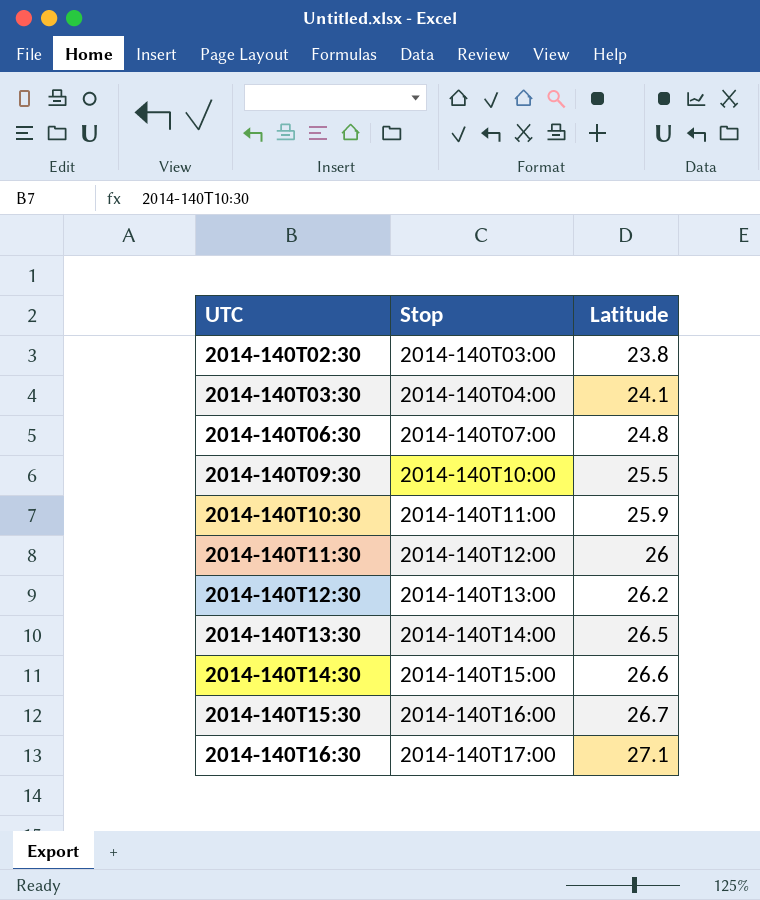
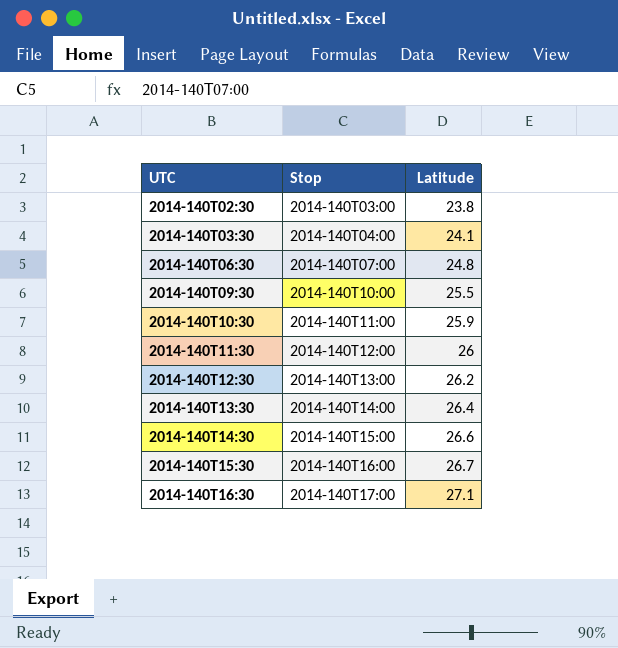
2014-140T13:30 | Latitude: 26.5 -> 26.4

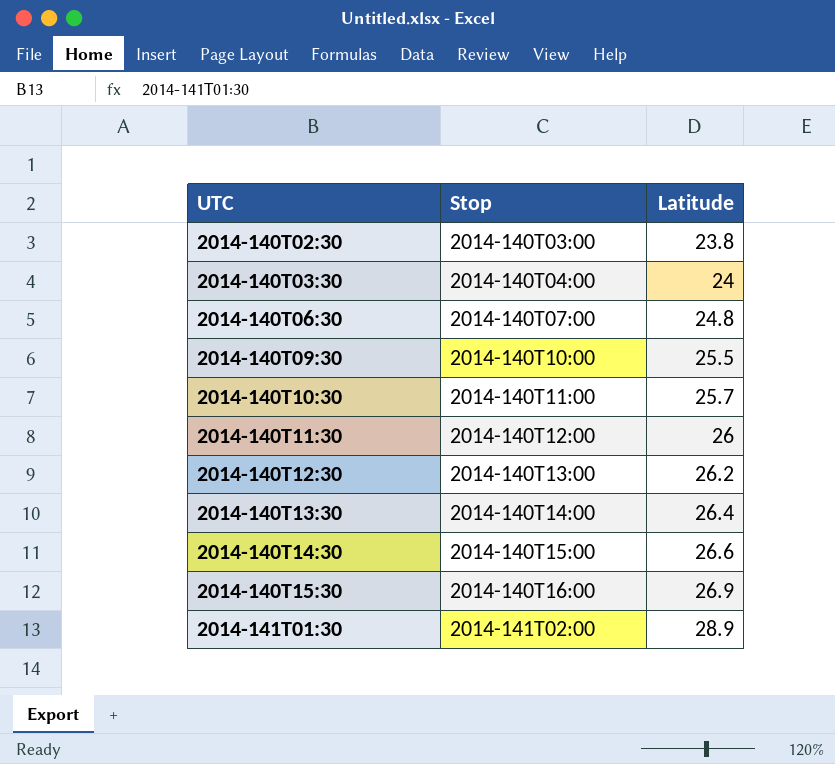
row 2014-140T16:30: 2014-140T17:00 | 27.1 -> none
2014-140T03:30 | Latitude: 24.1 -> 24
2014-140T10:30 | Latitude: 25.9 -> 25.7
2014-140T15:30 | Latitude: 26.7 -> 26.9
row 2014-141T01:30: none -> 2014-141T02:00 | 28.9

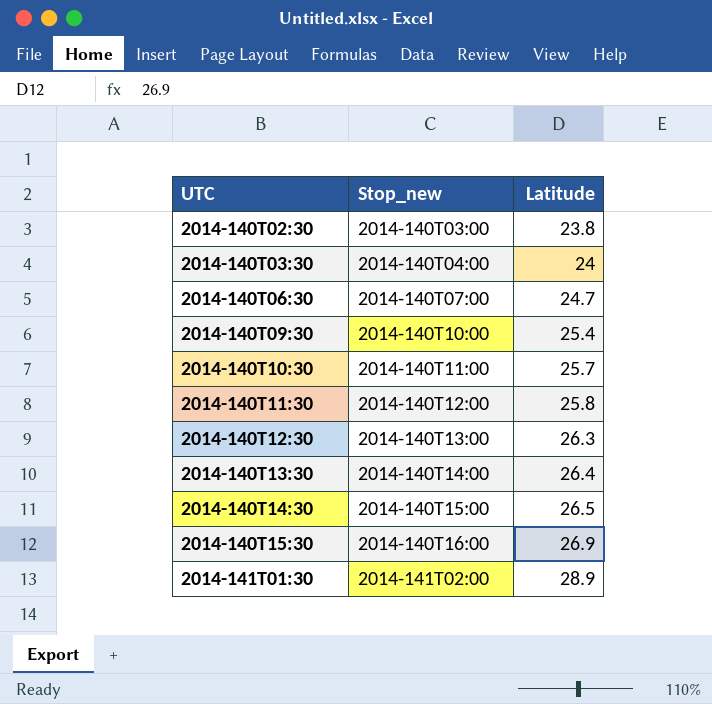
column name: Stop -> Stop_new
2014-140T06:30 | Latitude: 24.8 -> 24.7
2014-140T09:30 | Latitude: 25.5 -> 25.4
2014-140T11:30 | Latitude: 26 -> 25.8
2014-140T12:30 | Latitude: 26.2 -> 26.3
2014-140T14:30 | Latitude: 26.6 -> 26.5

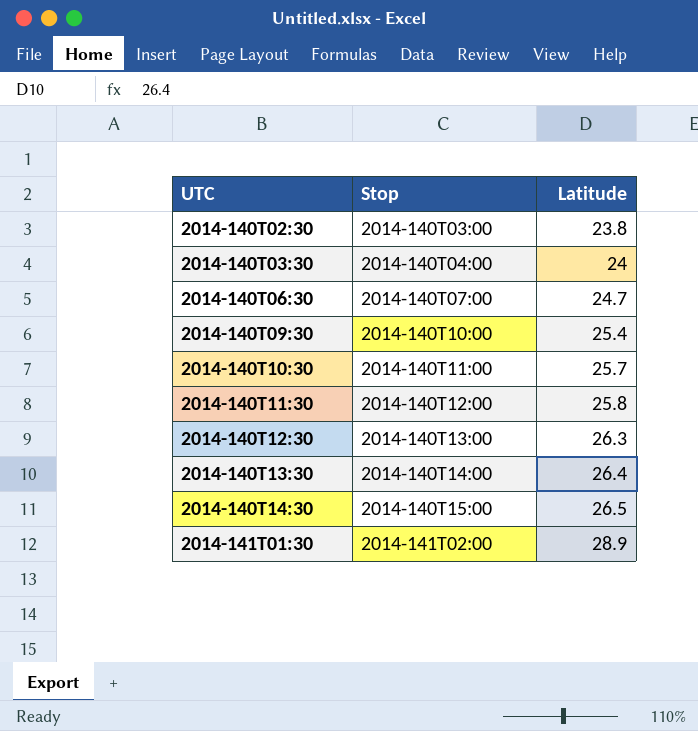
column name: Stop_new -> Stop
row 2014-140T15:30: 2014-140T16:00 | 26.9 -> none

